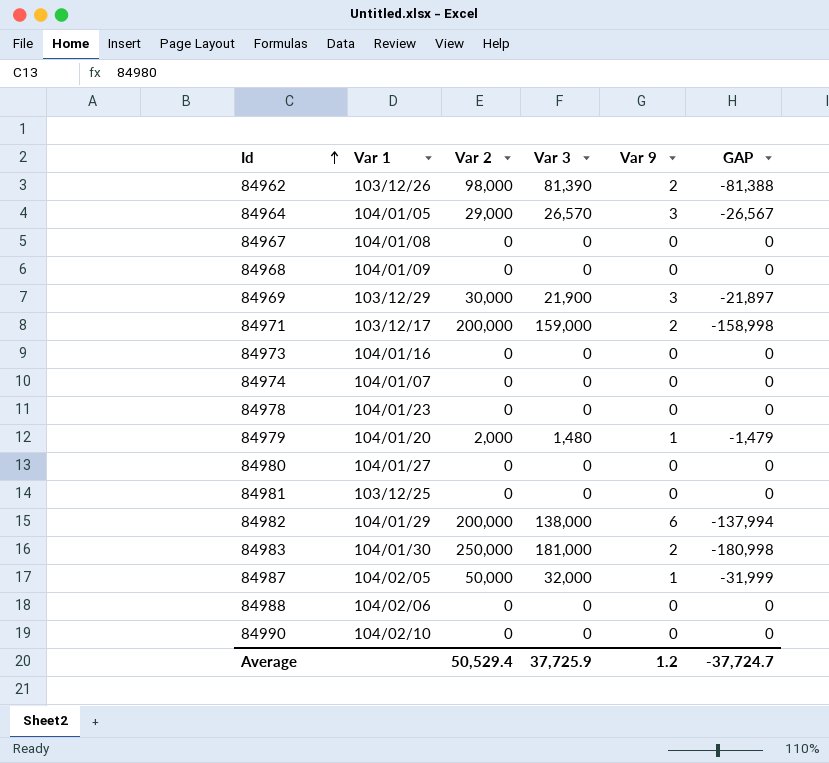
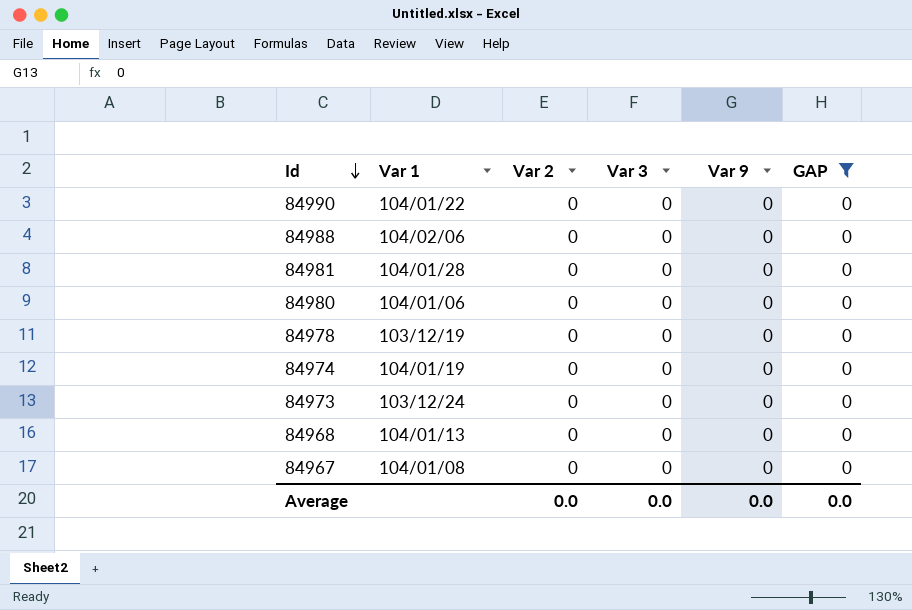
filter: none -> GAP = 0
row order: Id ascending -> Id descending
84990 | Var 1: 104/02/10 -> 104/01/22
84981 | Var 1: 103/12/25 -> 104/01/28
84980 | Var 1: 104/01/27 -> 104/01/06
84978 | Var 1: 104/01/23 -> 103/12/19
84974 | Var 1: 104/01/07 -> 104/01/19
84973 | Var 1: 104/01/16 -> 103/12/24
84968 | Var 1: 104/01/09 -> 104/01/13
Average | Var 2: 50,529.4 -> 0.0
Average | Var 3: 37,725.9 -> 0.0
Average | Var 9: 1.2 -> 0.0
Average | GAP: -37,724.7 -> 0.0

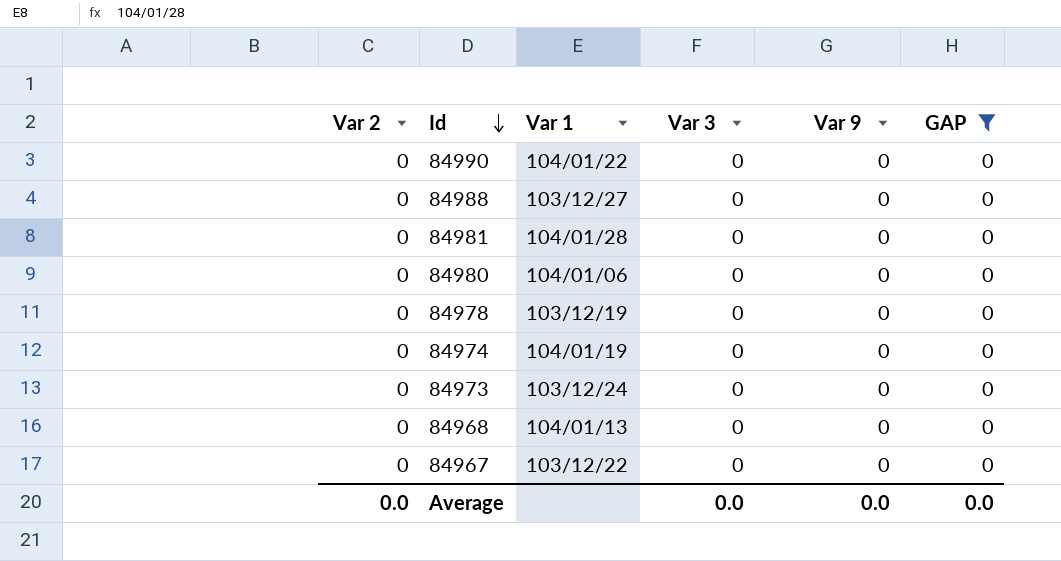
column Var 2 | position: 3 -> 1
84988 | Var 1: 104/02/06 -> 103/12/27
84967 | Var 1: 104/01/08 -> 103/12/22

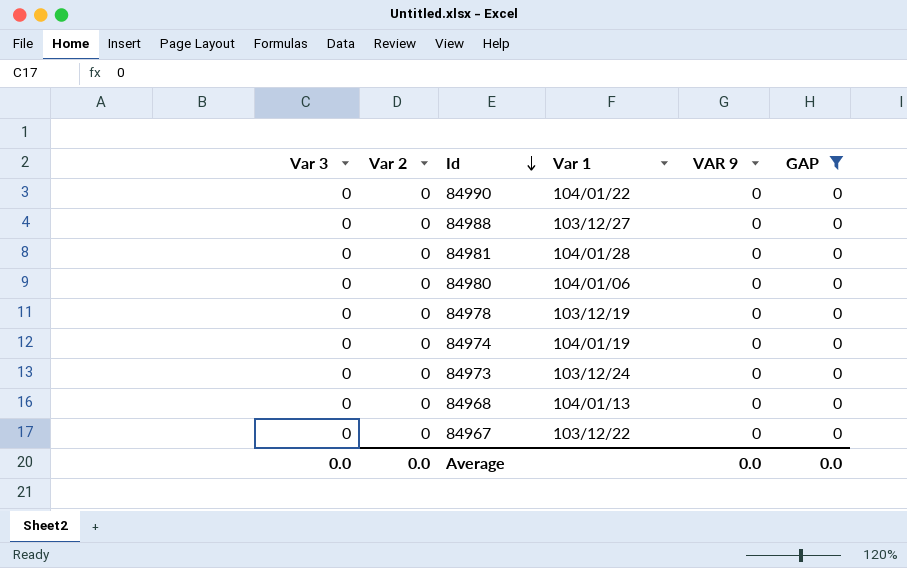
column Var 3 | position: 4 -> 1
column name: Var 9 -> VAR 9

